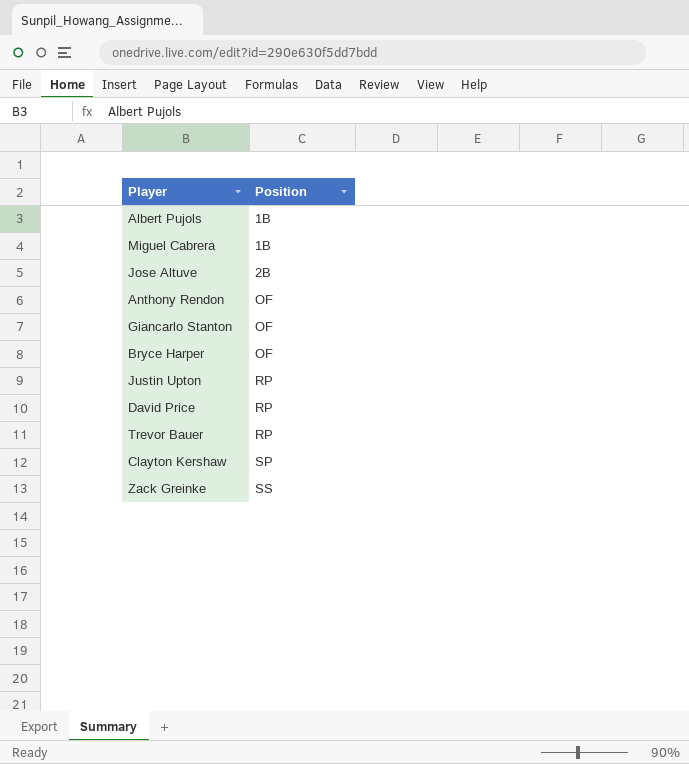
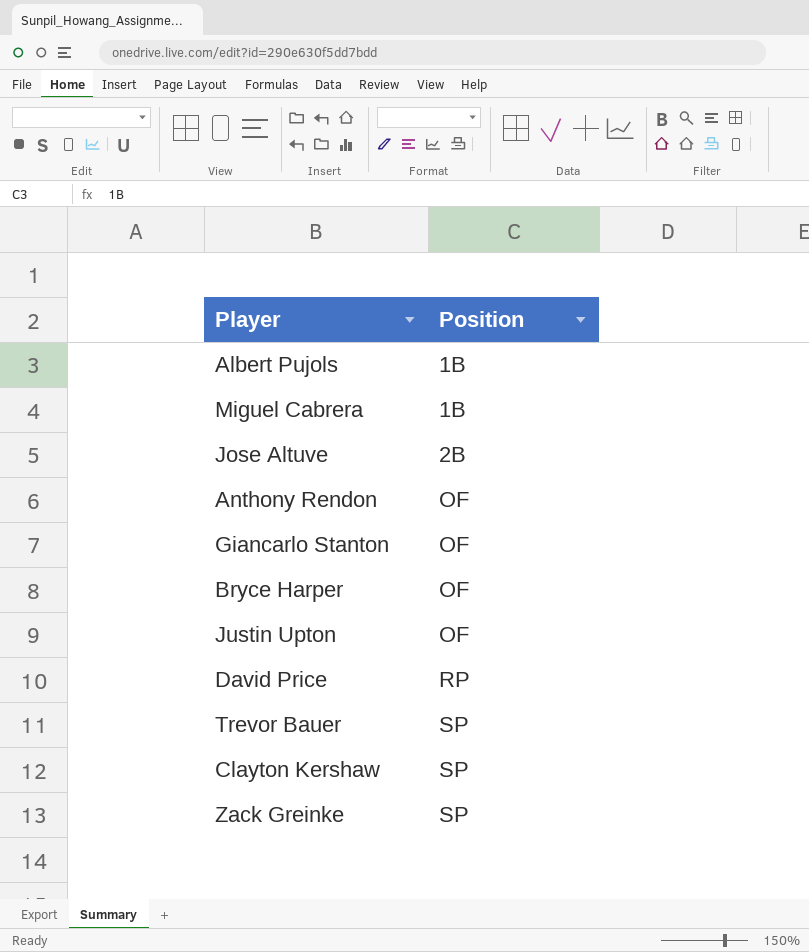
Justin Upton | Position: RP -> OF
Trevor Bauer | Position: RP -> SP
Zack Greinke | Position: SS -> SP

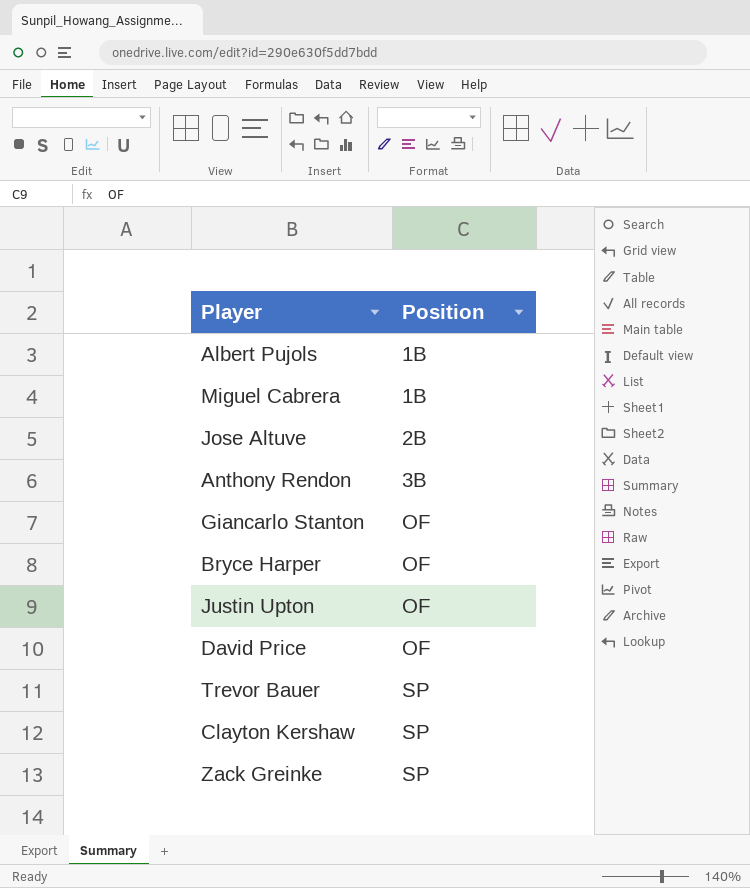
Anthony Rendon | Position: OF -> 3B
David Price | Position: RP -> OF

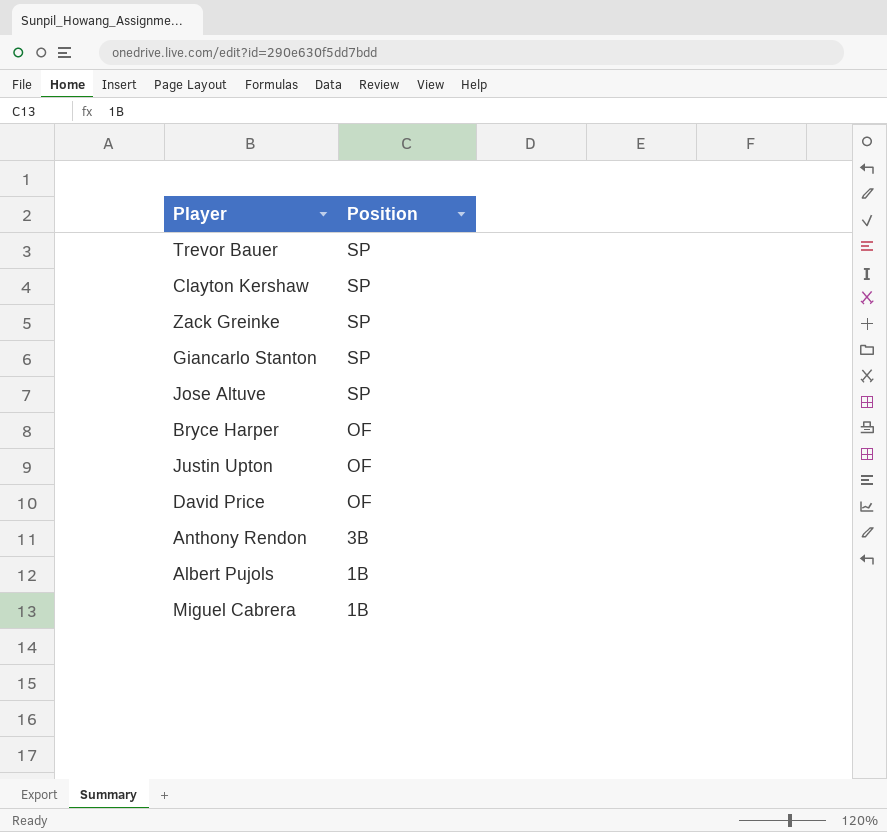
row order: Position ascending -> Position descending
Giancarlo Stanton | Position: OF -> SP
Jose Altuve | Position: 2B -> SP

